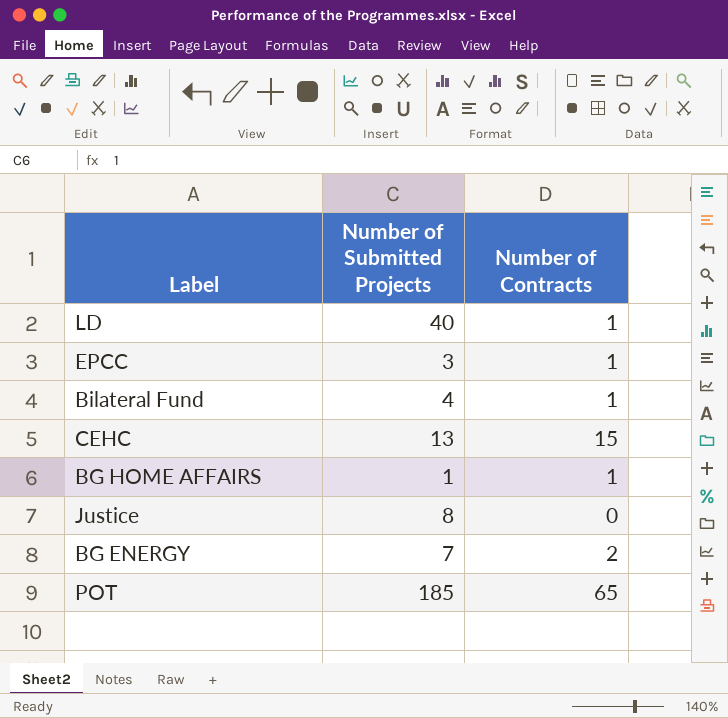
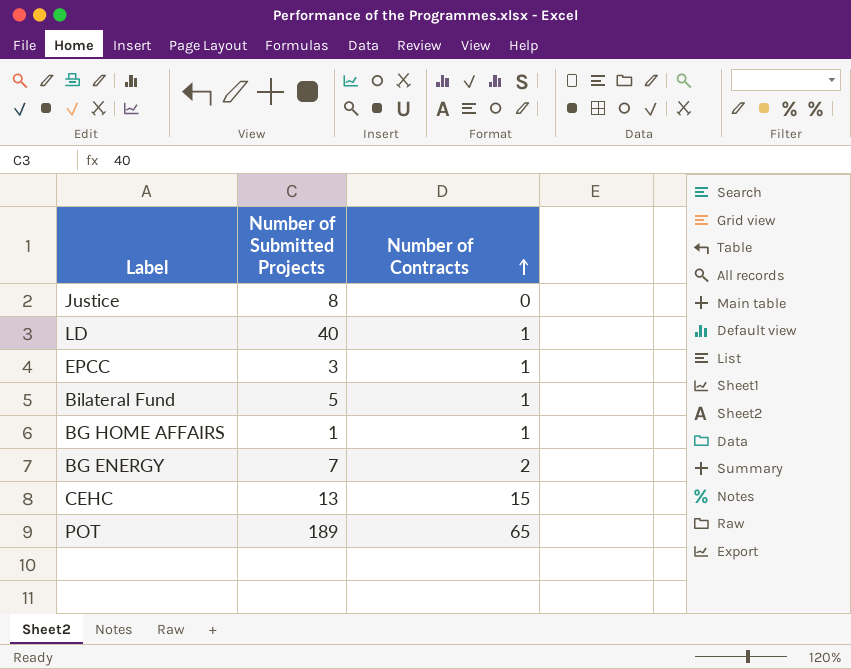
row order: none -> Number of Contracts ascending
Bilateral Fund | Number of Submitted Projects: 4 -> 5
POT | Number of Submitted Projects: 185 -> 189

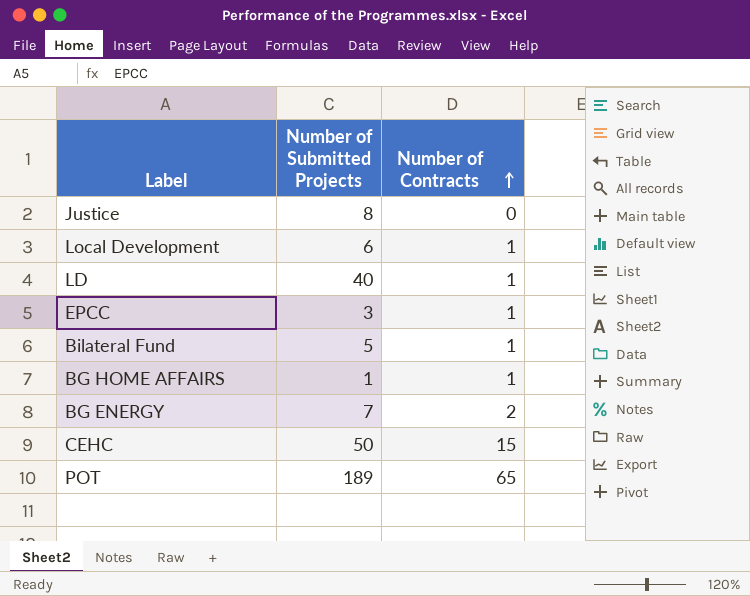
row Local Development: none -> 6 | 1
CEHC | Number of Submitted Projects: 13 -> 50

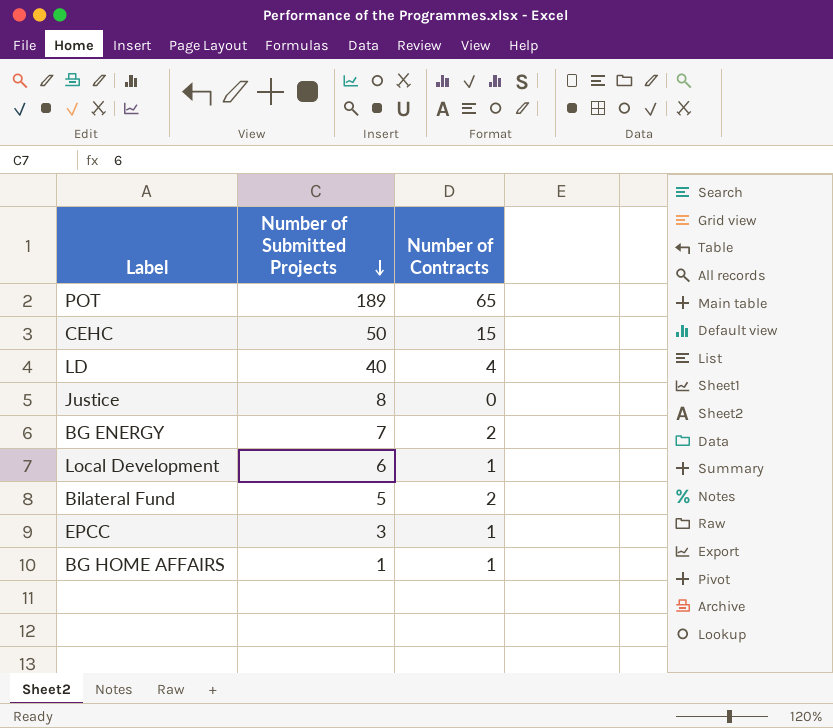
row order: Number of Contracts ascending -> Number of Submitted Projects descending
LD | Number of Contracts: 1 -> 4
Bilateral Fund | Number of Contracts: 1 -> 2

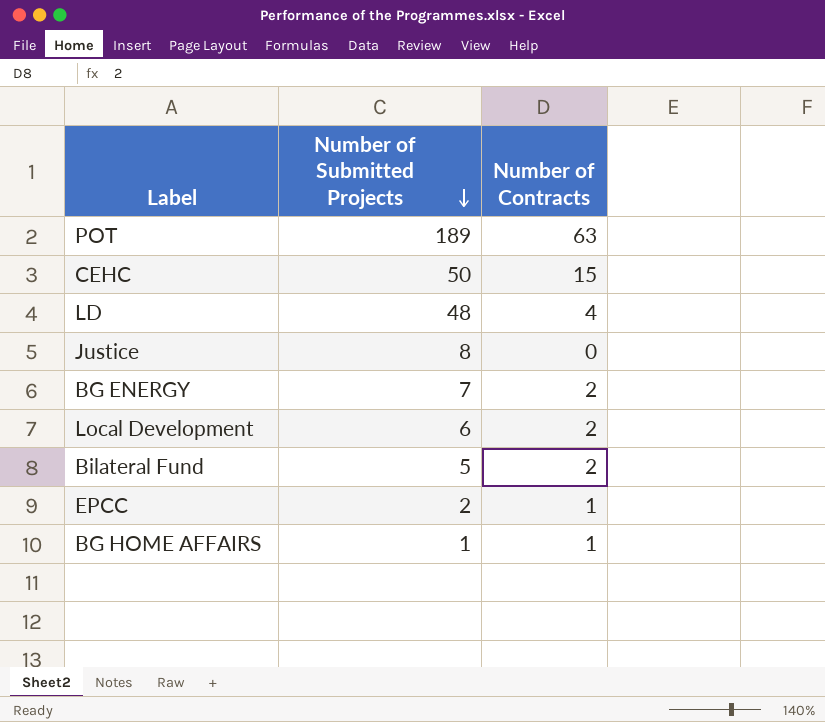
POT | Number of Contracts: 65 -> 63
LD | Number of Submitted Projects: 40 -> 48
Local Development | Number of Contracts: 1 -> 2
EPCC | Number of Submitted Projects: 3 -> 2

